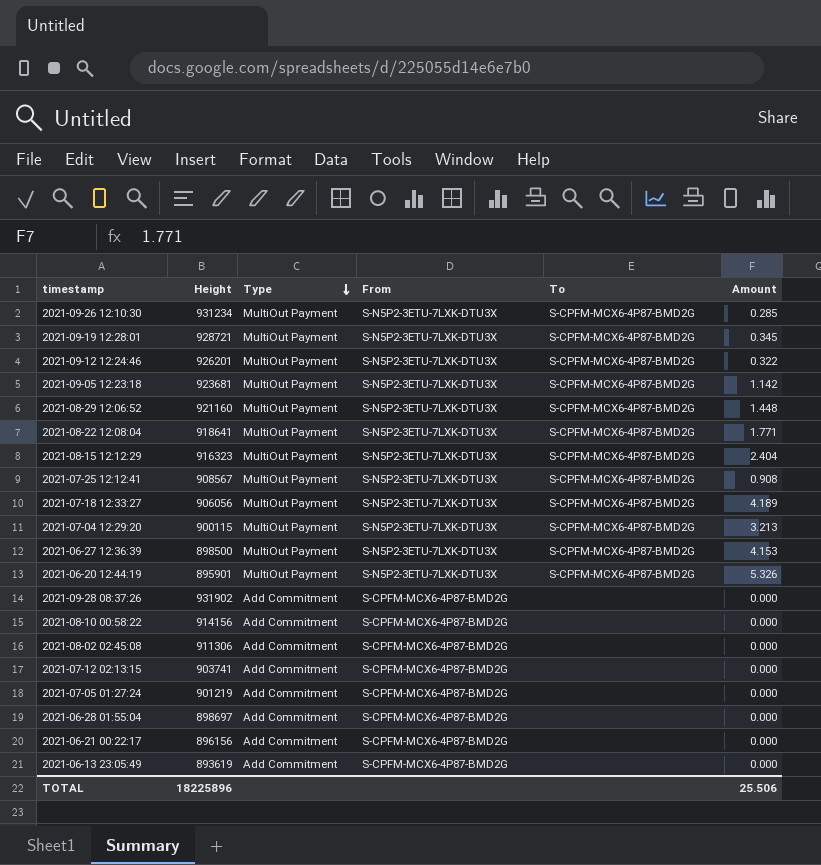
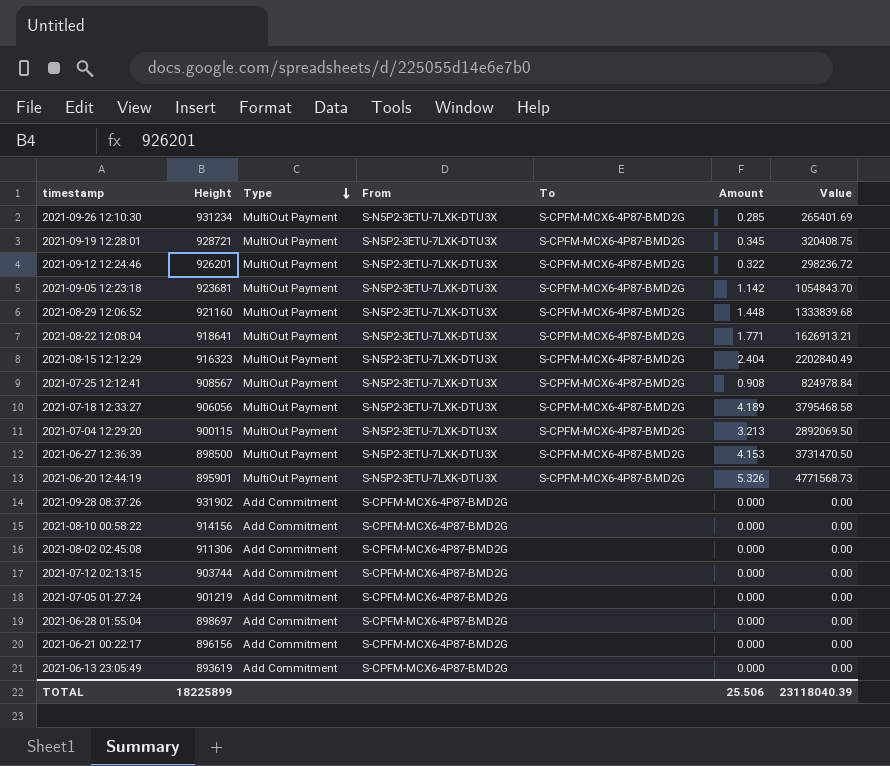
column Value | formula: none -> [Height] * [Amount]
2021-07-12 02:13:15 | Height: 903741 -> 903744
TOTAL | Height: 18225896 -> 18225899

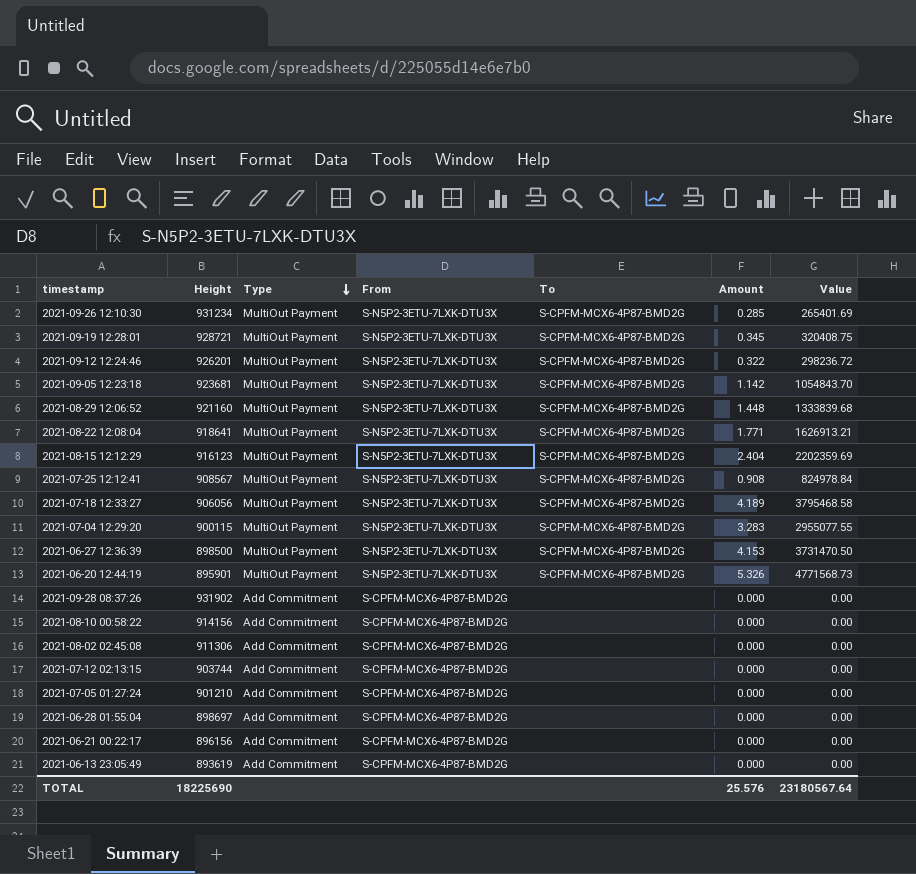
2021-08-15 12:12:29 | Height: 916323 -> 916123
2021-08-15 12:12:29 | Value: 2202840.49 -> 2202359.69
2021-07-04 12:29:20 | Amount: 3.213 -> 3.283
2021-07-04 12:29:20 | Value: 2892069.50 -> 2955077.55
2021-07-05 01:27:24 | Height: 901219 -> 901210
TOTAL | Height: 18225899 -> 18225690
TOTAL | Amount: 25.506 -> 25.576
TOTAL | Value: 23118040.39 -> 23180567.64

